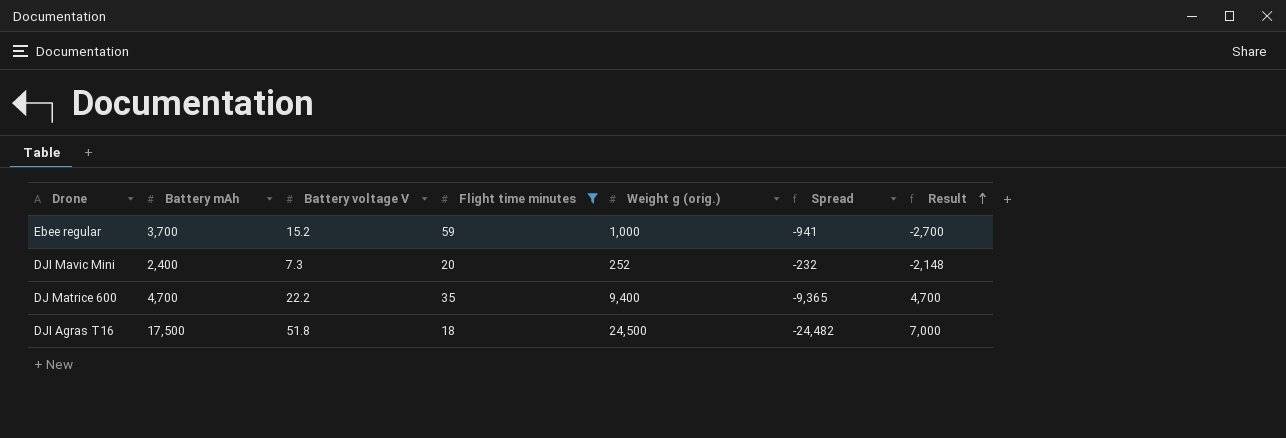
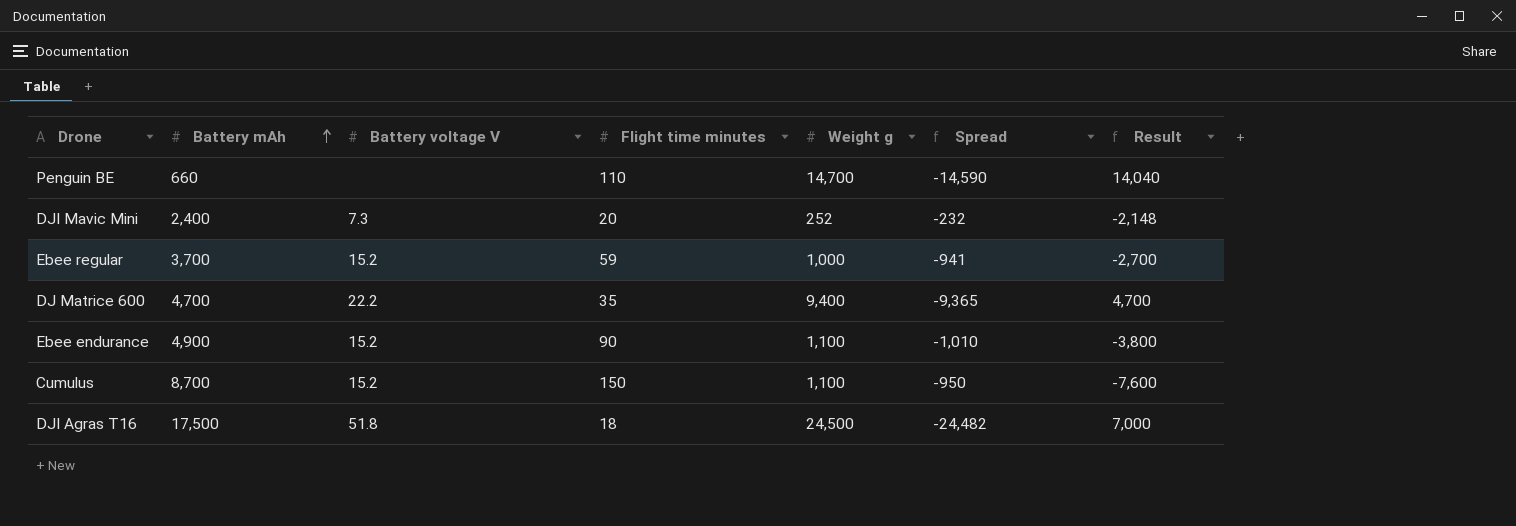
filter: Flight time minutes <= 59 -> none
row order: Result ascending -> Battery mAh ascending
column name: Weight g (orig.) -> Weight g

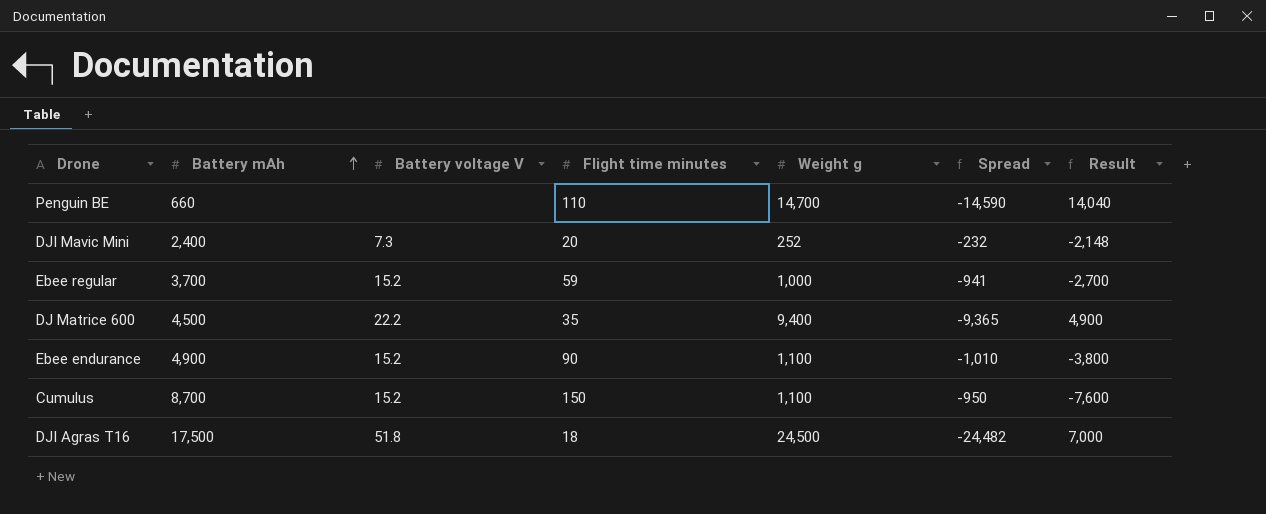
DJ Matrice 600 | Battery mAh: 4,700 -> 4,500
DJ Matrice 600 | Result: 4,700 -> 4,900

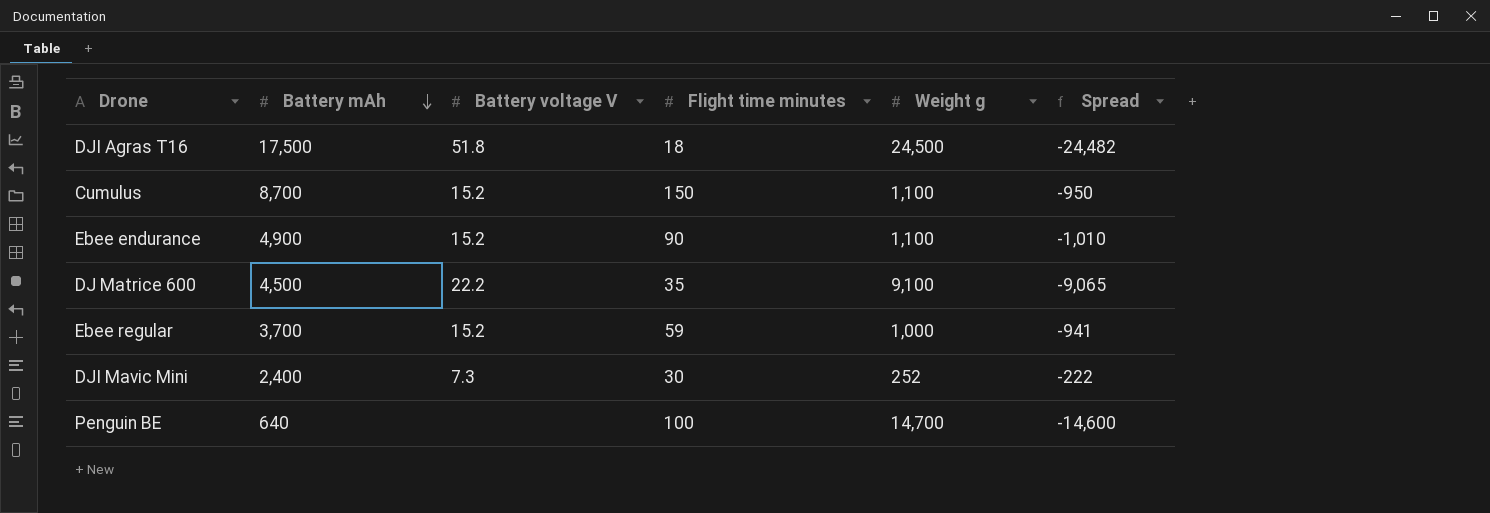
row order: Battery mAh ascending -> Battery mAh descending
column Result | formula: [Weight g] - [Battery mAh] -> none
DJ Matrice 600 | Weight g: 9,400 -> 9,100
DJ Matrice 600 | Spread: -9,365 -> -9,065
DJI Mavic Mini | Flight time minutes: 20 -> 30
DJI Mavic Mini | Spread: -232 -> -222
Penguin BE | Battery mAh: 660 -> 640
Penguin BE | Flight time minutes: 110 -> 100
Penguin BE | Spread: -14,590 -> -14,600

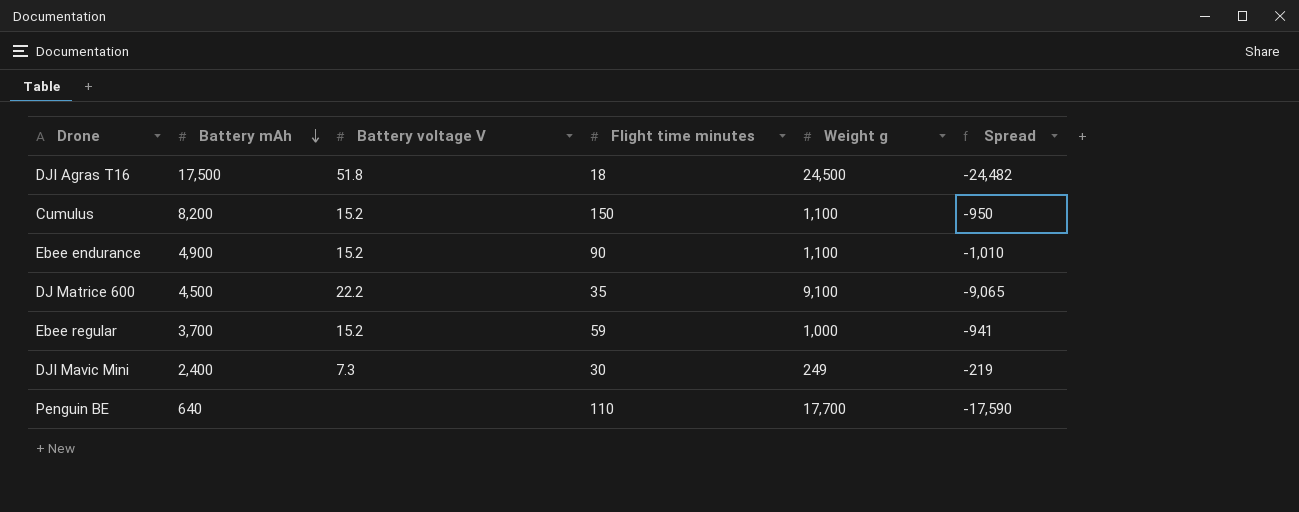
Cumulus | Battery mAh: 8,700 -> 8,200
DJI Mavic Mini | Weight g: 252 -> 249
DJI Mavic Mini | Spread: -222 -> -219
Penguin BE | Flight time minutes: 100 -> 110
Penguin BE | Weight g: 14,700 -> 17,700
Penguin BE | Spread: -14,600 -> -17,590

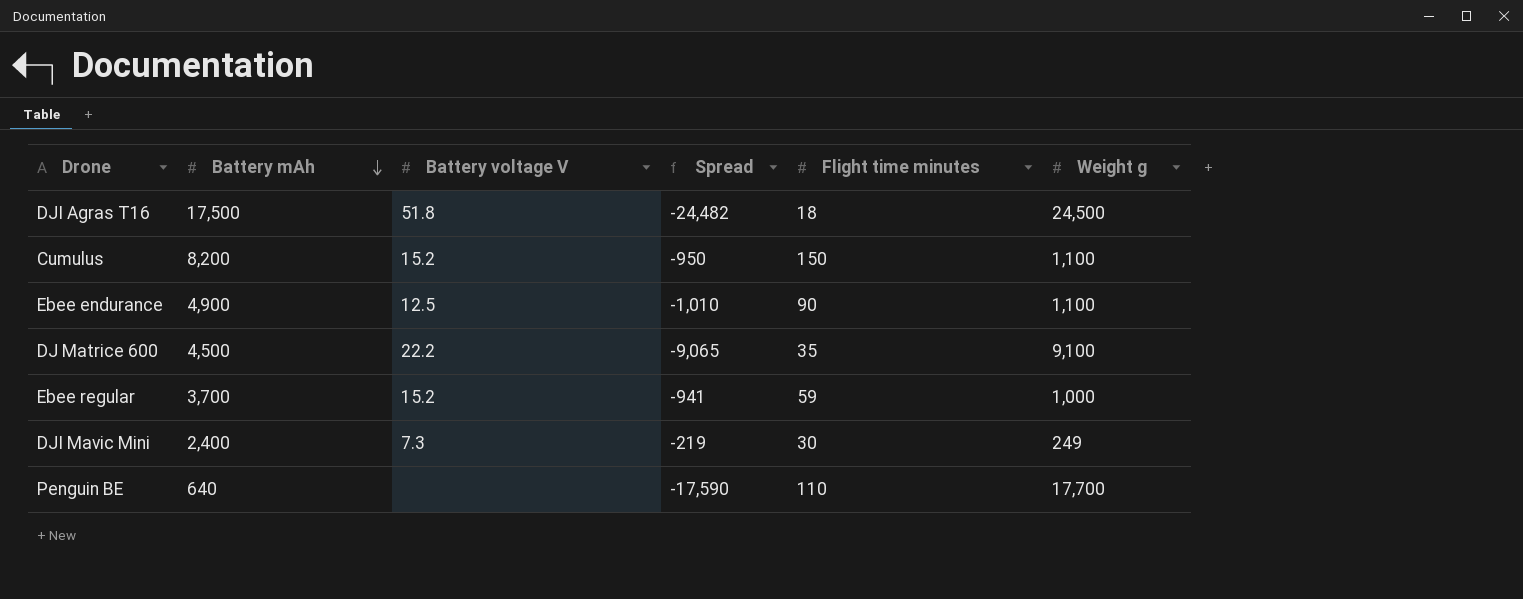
column Spread | position: 6 -> 4
Ebee endurance | Battery voltage V: 15.2 -> 12.5

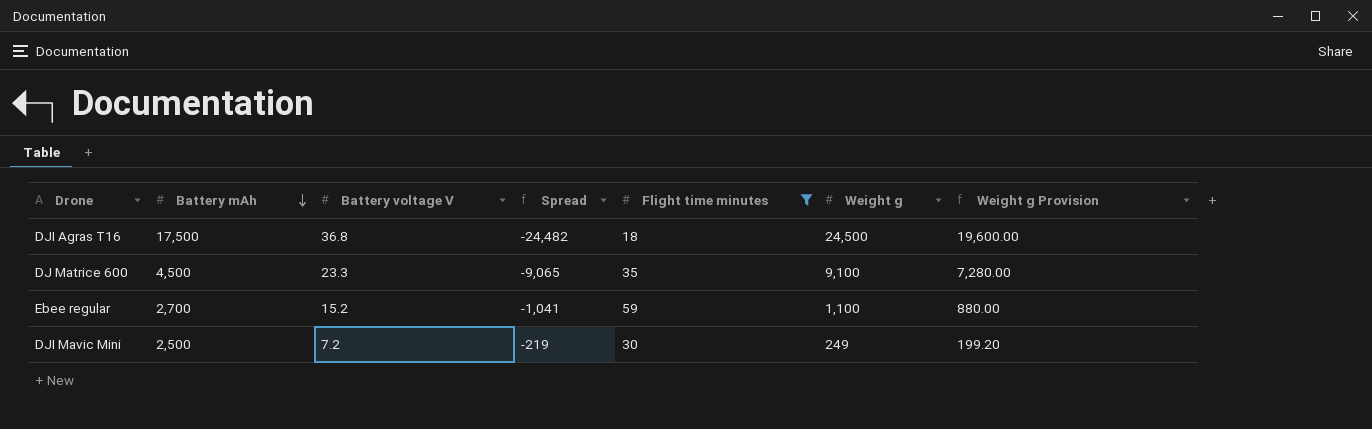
filter: none -> Flight time minutes <= 59
column Weight g Provision | formula: none -> [Weight g] * 0.8
DJI Agras T16 | Battery voltage V: 51.8 -> 36.8
DJ Matrice 600 | Battery voltage V: 22.2 -> 23.3
Ebee regular | Battery mAh: 3,700 -> 2,700
Ebee regular | Spread: -941 -> -1,041
Ebee regular | Weight g: 1,000 -> 1,100
DJI Mavic Mini | Battery mAh: 2,400 -> 2,500
DJI Mavic Mini | Battery voltage V: 7.3 -> 7.2

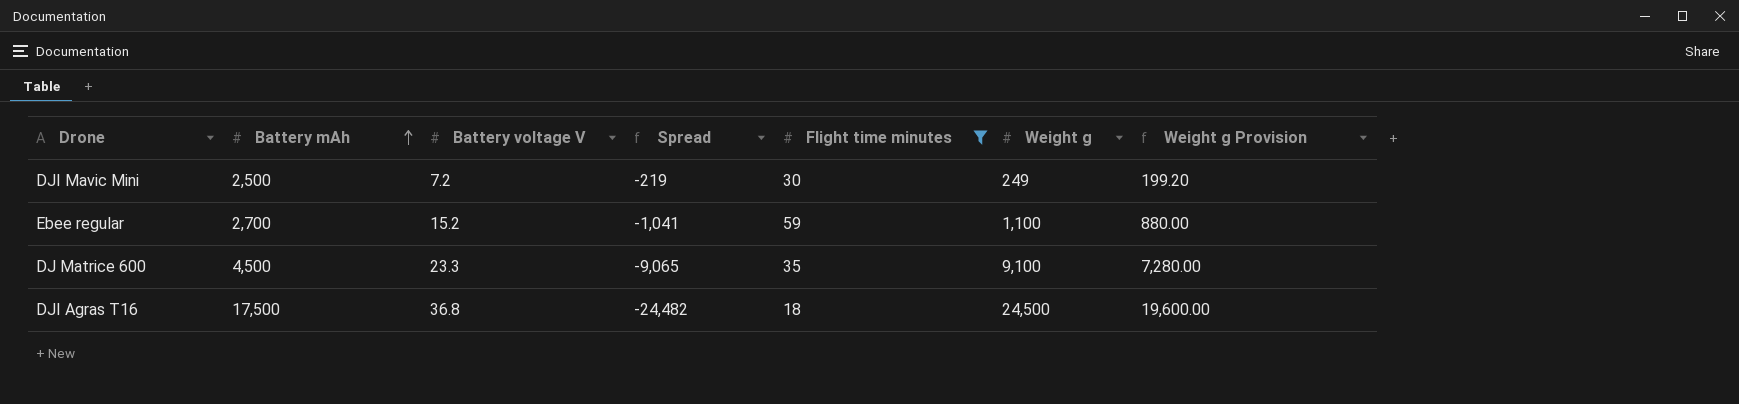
row order: Battery mAh descending -> Battery mAh ascending

